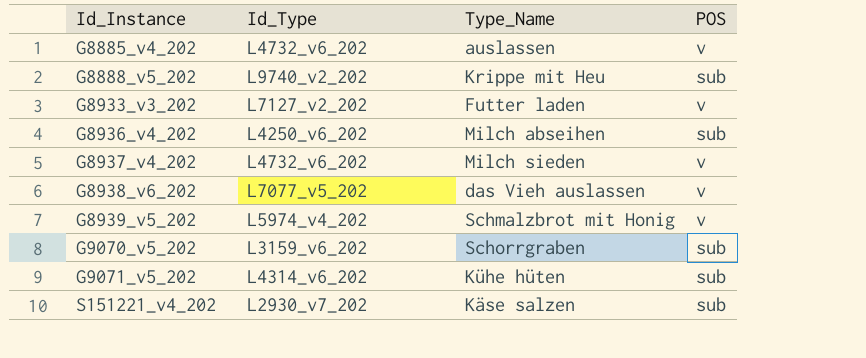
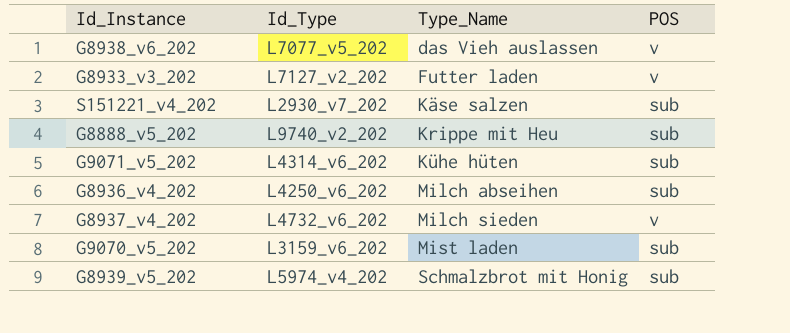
row order: Id_Instance ascending -> Type_Name ascending
row G8885_v4_202: L4732_v6_202 | auslassen | v -> none
G9070_v5_202 | Type_Name: Schorrgraben -> Mist laden
G8939_v5_202 | POS: v -> sub

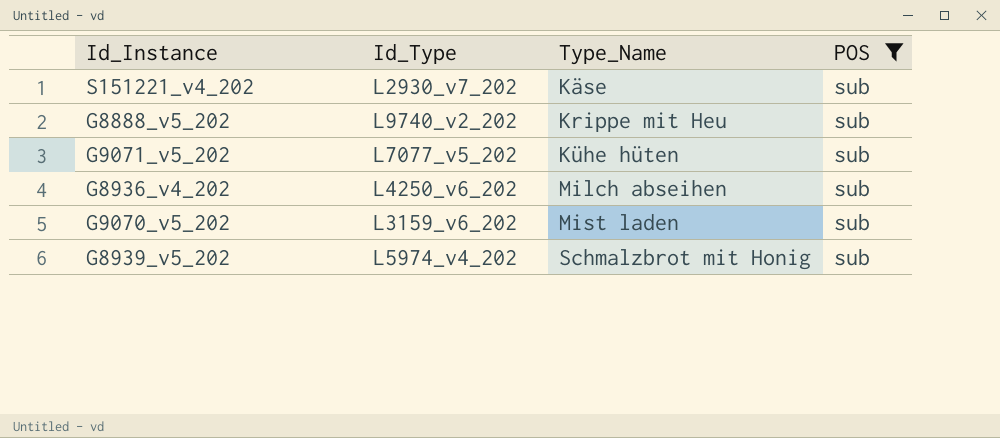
filter: none -> POS = sub
S151221_v4_202 | Type_Name: Käse salzen -> Käse
G9071_v5_202 | Id_Type: L4314_v6_202 -> L7077_v5_202

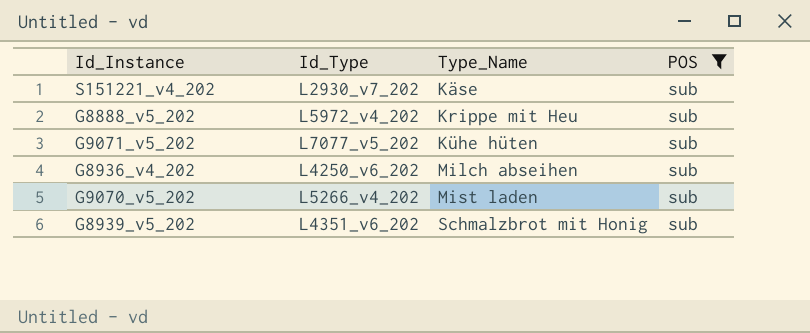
G8888_v5_202 | Id_Type: L9740_v2_202 -> L5972_v4_202
G9070_v5_202 | Id_Type: L3159_v6_202 -> L5266_v4_202
G8939_v5_202 | Id_Type: L5974_v4_202 -> L4351_v6_202

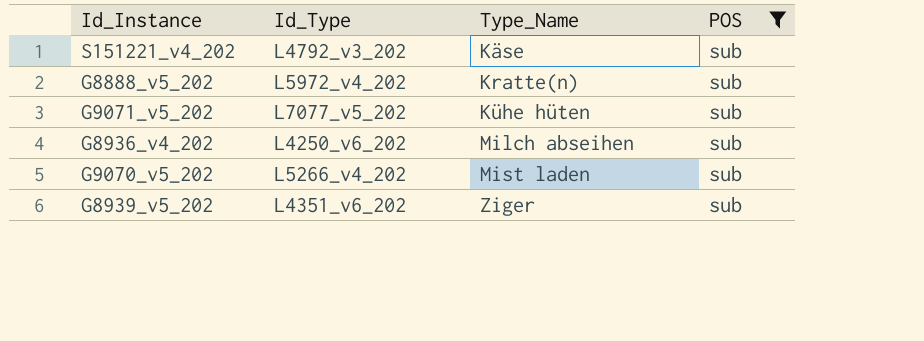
S151221_v4_202 | Id_Type: L2930_v7_202 -> L4792_v3_202
G8888_v5_202 | Type_Name: Krippe mit Heu -> Kratte(n)
G8939_v5_202 | Type_Name: Schmalzbrot mit Honig -> Ziger

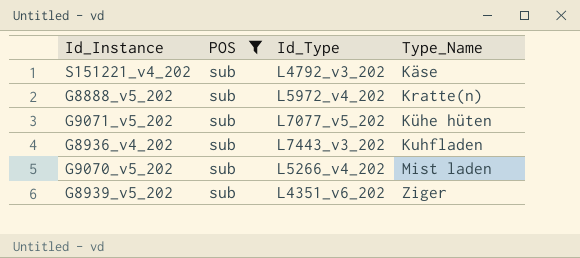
column POS | position: 4 -> 2
G8936_v4_202 | Id_Type: L4250_v6_202 -> L7443_v3_202
G8936_v4_202 | Type_Name: Milch abseihen -> Kuhfladen

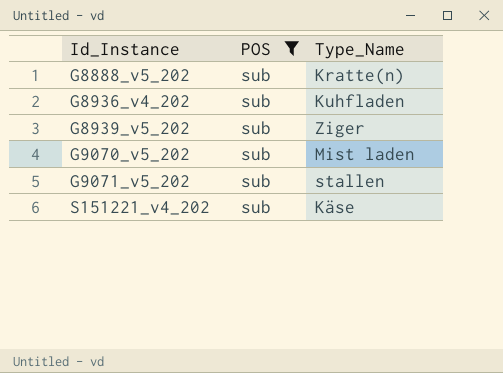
row order: Type_Name ascending -> Id_Instance ascending
column Id_Type | position: 3 -> none
G9071_v5_202 | Type_Name: Kühe hüten -> stallen

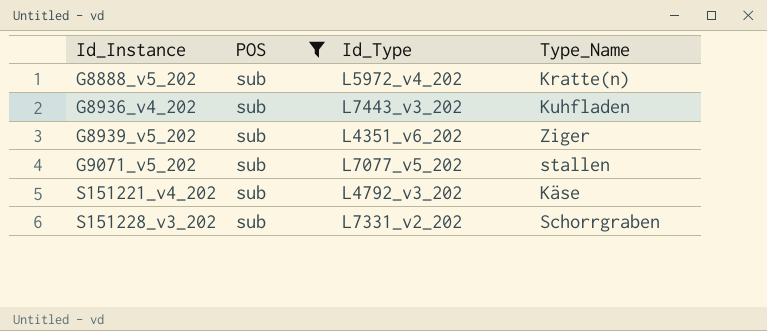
column Id_Type | position: none -> 3
row G9070_v5_202: sub | Mist laden -> none
row S151228_v3_202: none -> sub | L7331_v2_202 | Schorrgraben

